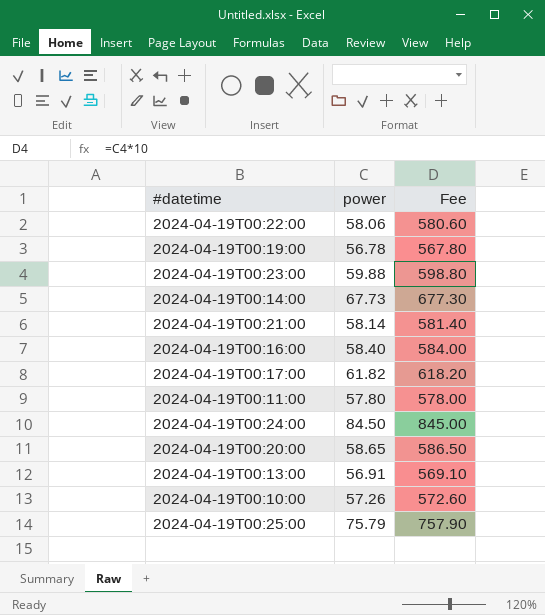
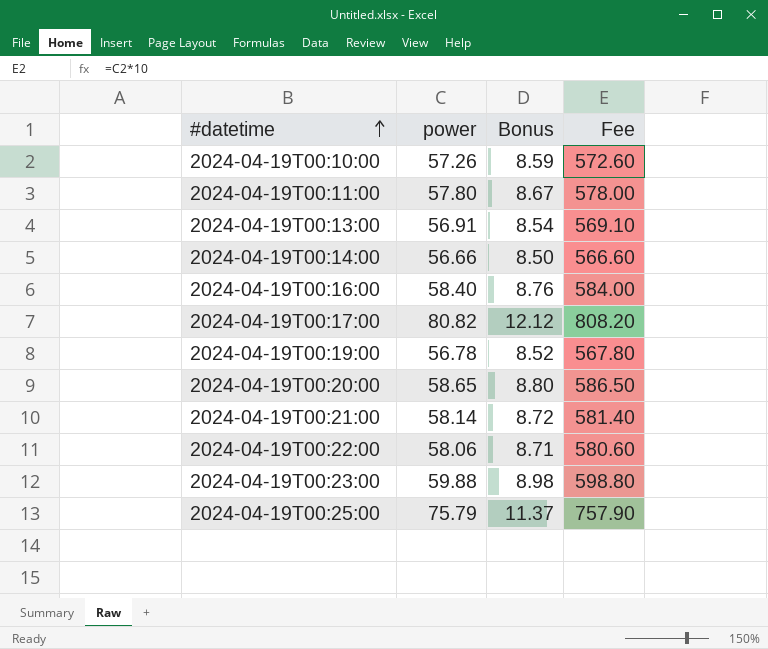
row order: none -> #datetime ascending
column Bonus | formula: none -> [power] * 0.15
row 2024-04-19T00:24:00: 84.50 | 845.00 -> none
2024-04-19T00:14:00 | power: 67.73 -> 56.66
2024-04-19T00:14:00 | Fee: 677.30 -> 566.60
2024-04-19T00:17:00 | power: 61.82 -> 80.82
2024-04-19T00:17:00 | Fee: 618.20 -> 808.20

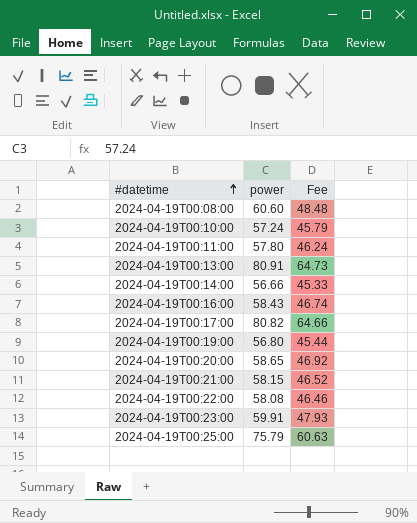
column Bonus | formula: [power] * 0.15 -> none
column Fee | formula: [power] * 10 -> [power] * 0.8
row 2024-04-19T00:08:00: none -> 60.60 | 48.48
2024-04-19T00:10:00 | power: 57.26 -> 57.24
2024-04-19T00:13:00 | power: 56.91 -> 80.91
2024-04-19T00:16:00 | power: 58.40 -> 58.43
2024-04-19T00:19:00 | power: 56.78 -> 56.80
2024-04-19T00:21:00 | power: 58.14 -> 58.15
2024-04-19T00:22:00 | power: 58.06 -> 58.08
2024-04-19T00:23:00 | power: 59.88 -> 59.91

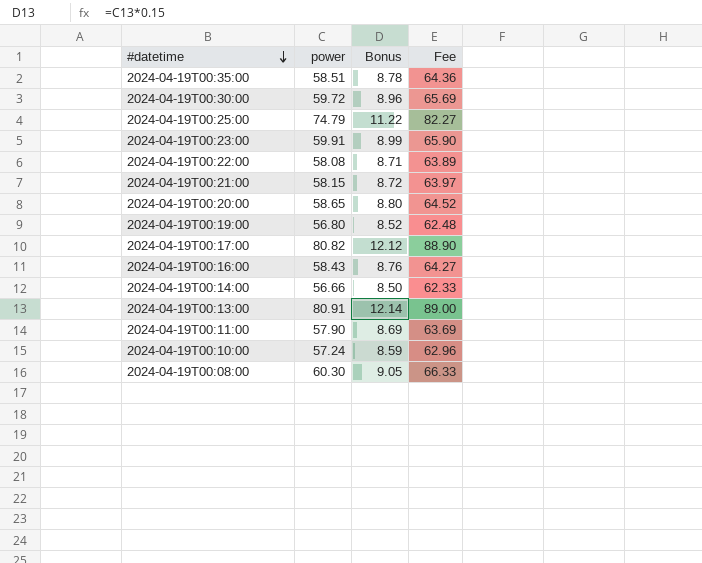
row order: #datetime ascending -> #datetime descending
column Bonus | formula: none -> [power] * 0.15
column Fee | formula: [power] * 0.8 -> [power] * 1.1
row 2024-04-19T00:35:00: none -> 58.51 | 8.78 | 64.36
row 2024-04-19T00:30:00: none -> 59.72 | 8.96 | 65.69
2024-04-19T00:25:00 | power: 75.79 -> 74.79
2024-04-19T00:11:00 | power: 57.80 -> 57.90
2024-04-19T00:08:00 | power: 60.60 -> 60.30

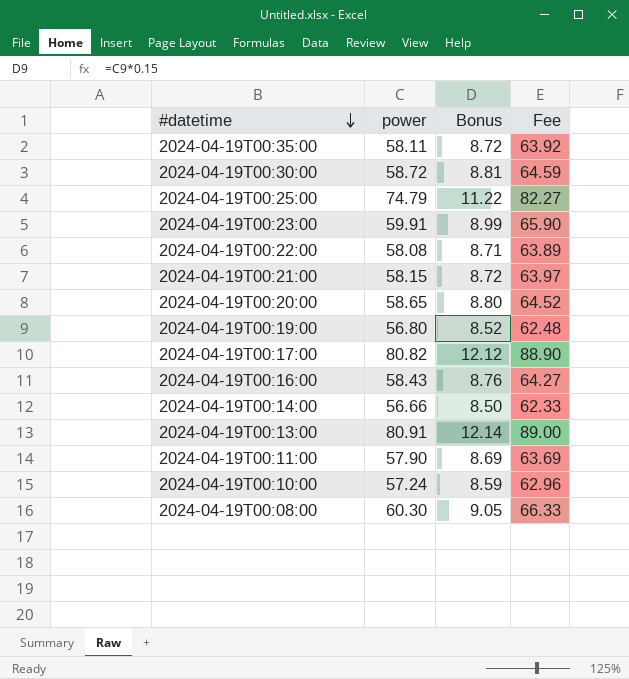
2024-04-19T00:35:00 | power: 58.51 -> 58.11
2024-04-19T00:35:00 | Bonus: 8.78 -> 8.72
2024-04-19T00:35:00 | Fee: 64.36 -> 63.92
2024-04-19T00:30:00 | power: 59.72 -> 58.72
2024-04-19T00:30:00 | Bonus: 8.96 -> 8.81
2024-04-19T00:30:00 | Fee: 65.69 -> 64.59

